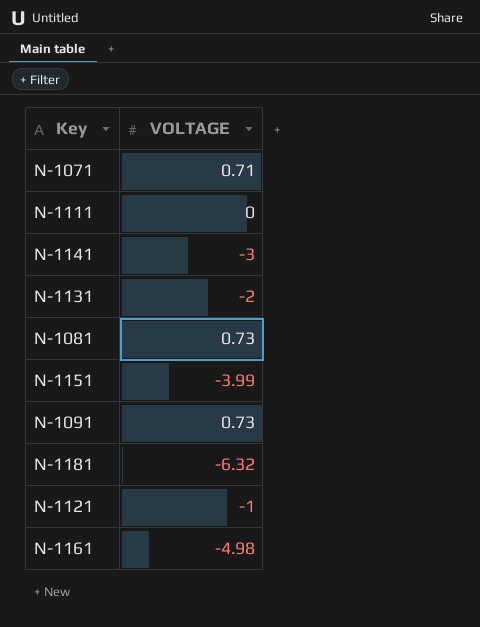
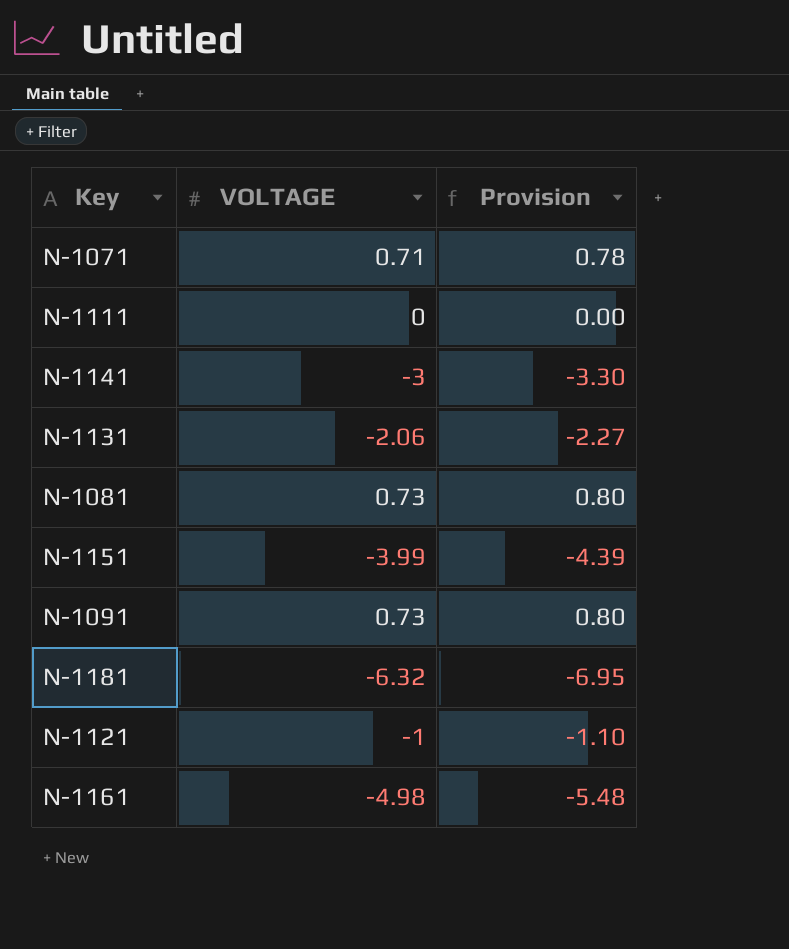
column Provision | formula: none -> [VOLTAGE] * 1.1
N-1131 | VOLTAGE: -2 -> -2.06

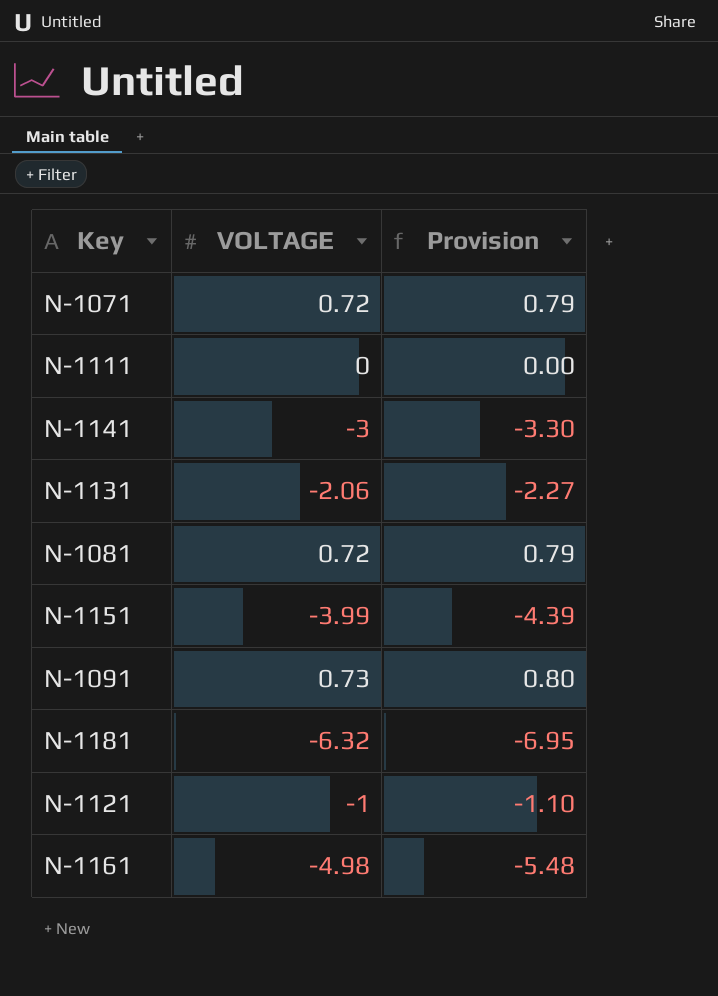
N-1071 | VOLTAGE: 0.71 -> 0.72
N-1071 | Provision: 0.78 -> 0.79
N-1081 | VOLTAGE: 0.73 -> 0.72
N-1081 | Provision: 0.80 -> 0.79

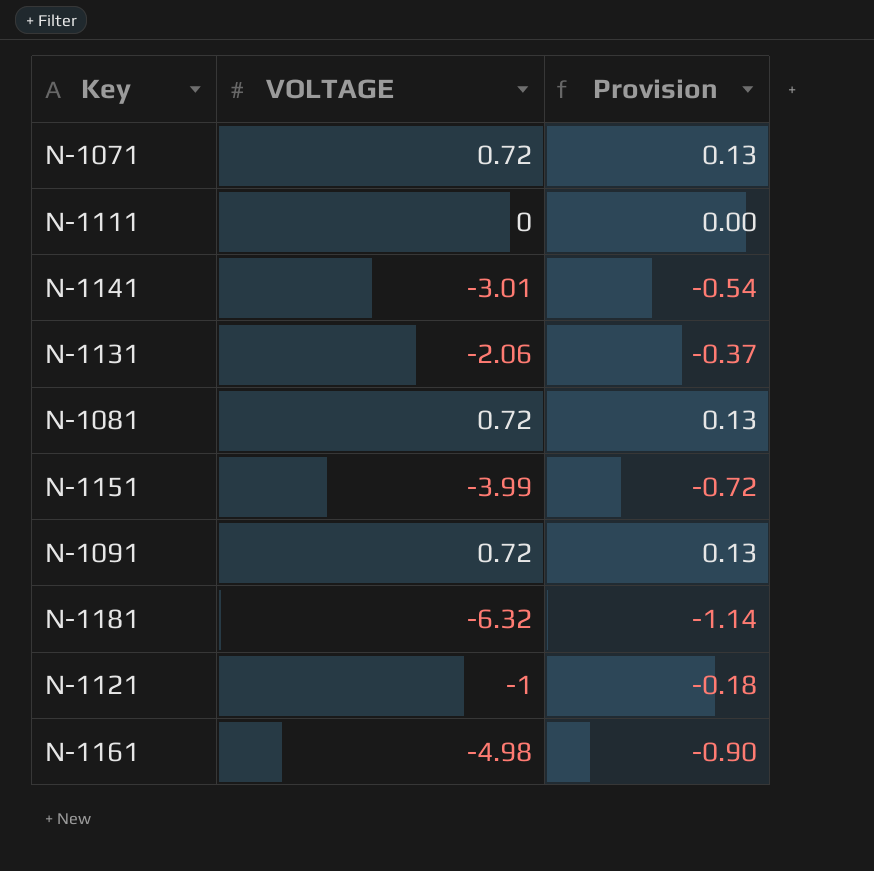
column Provision | formula: [VOLTAGE] * 1.1 -> [VOLTAGE] * 0.18
N-1141 | VOLTAGE: -3 -> -3.01
N-1091 | VOLTAGE: 0.73 -> 0.72

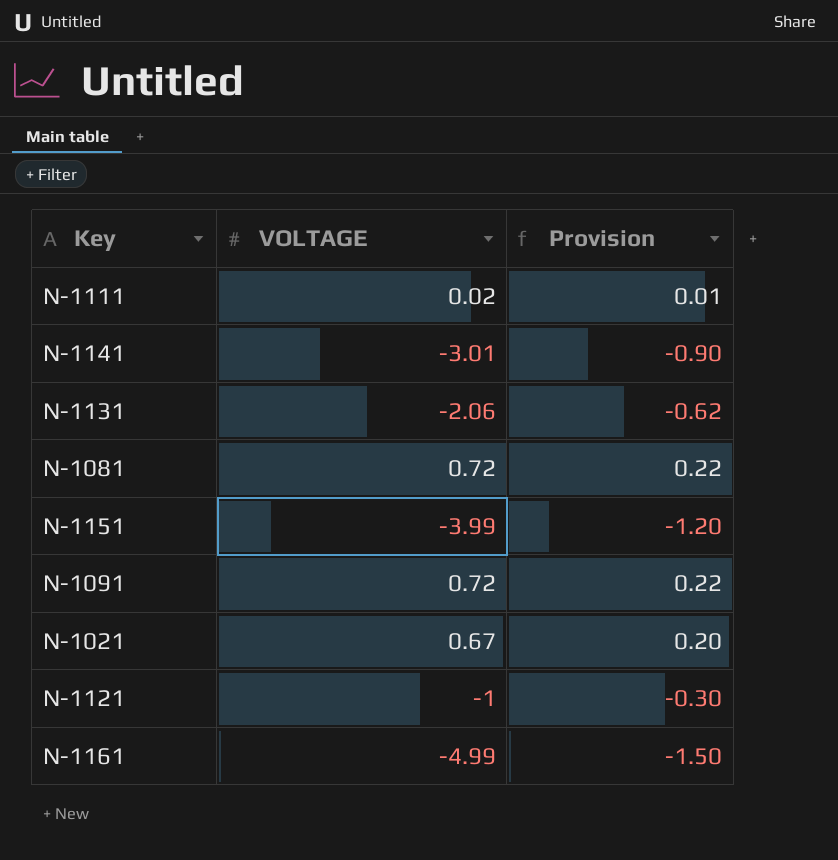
column Provision | formula: [VOLTAGE] * 0.18 -> [VOLTAGE] * 0.3
row N-1071: 0.72 | 0.13 -> none
row N-1181: -6.32 | -1.14 -> none
N-1111 | VOLTAGE: 0 -> 0.02
row N-1021: none -> 0.67 | 0.20
N-1161 | VOLTAGE: -4.98 -> -4.99

